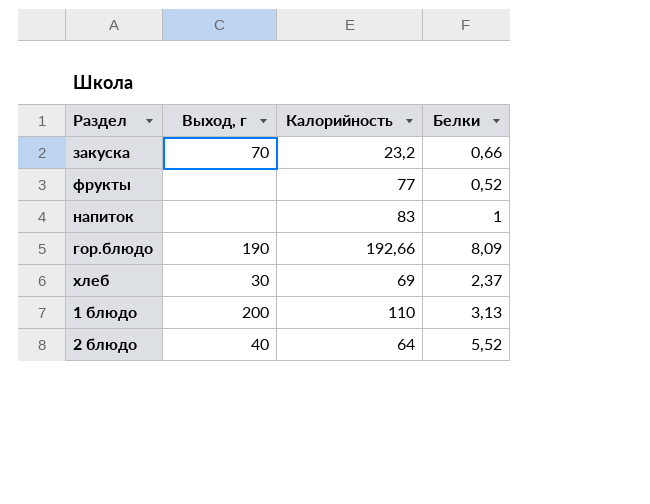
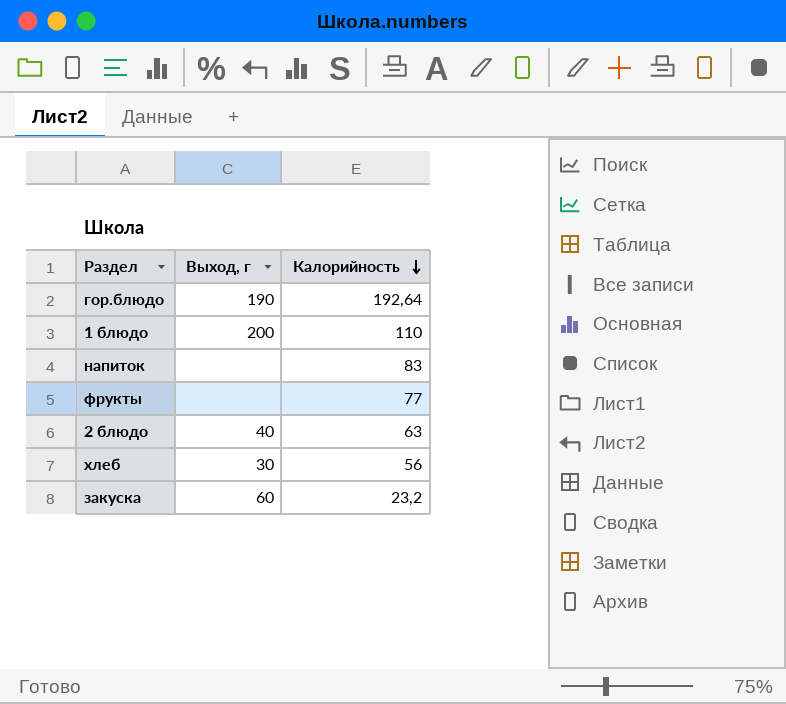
row order: none -> Калорийность descending
column Белки | position: 4 -> none
гор.блюдо | Калорийность: 192,66 -> 192,64
2 блюдо | Калорийность: 64 -> 63
хлеб | Калорийность: 69 -> 56
закуска | Выход, г: 70 -> 60

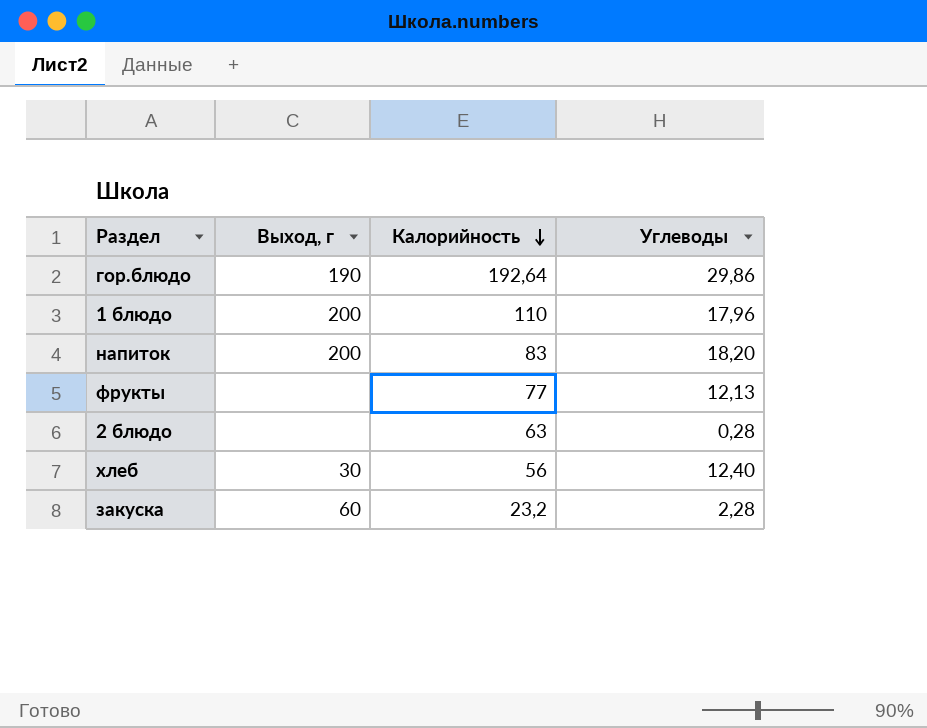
column Углеводы | position: none -> 4
напиток | Выход, г: none -> 200
2 блюдо | Выход, г: 40 -> none

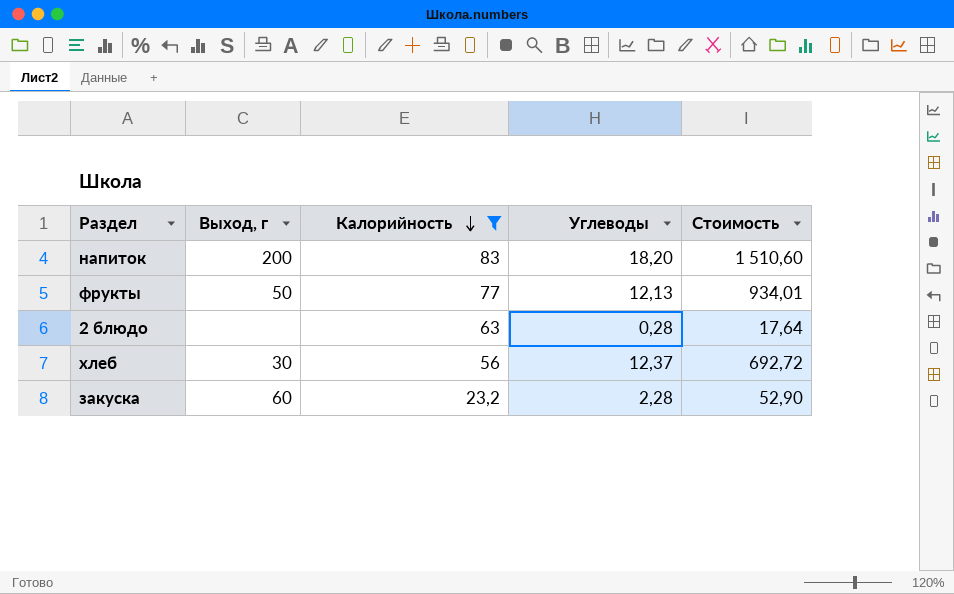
filter: none -> Калорийность <= 83
column Стоимость | formula: none -> [Калорийность] * [Углеводы]
фрукты | Выход, г: none -> 50
хлеб | Углеводы: 12,40 -> 12,37

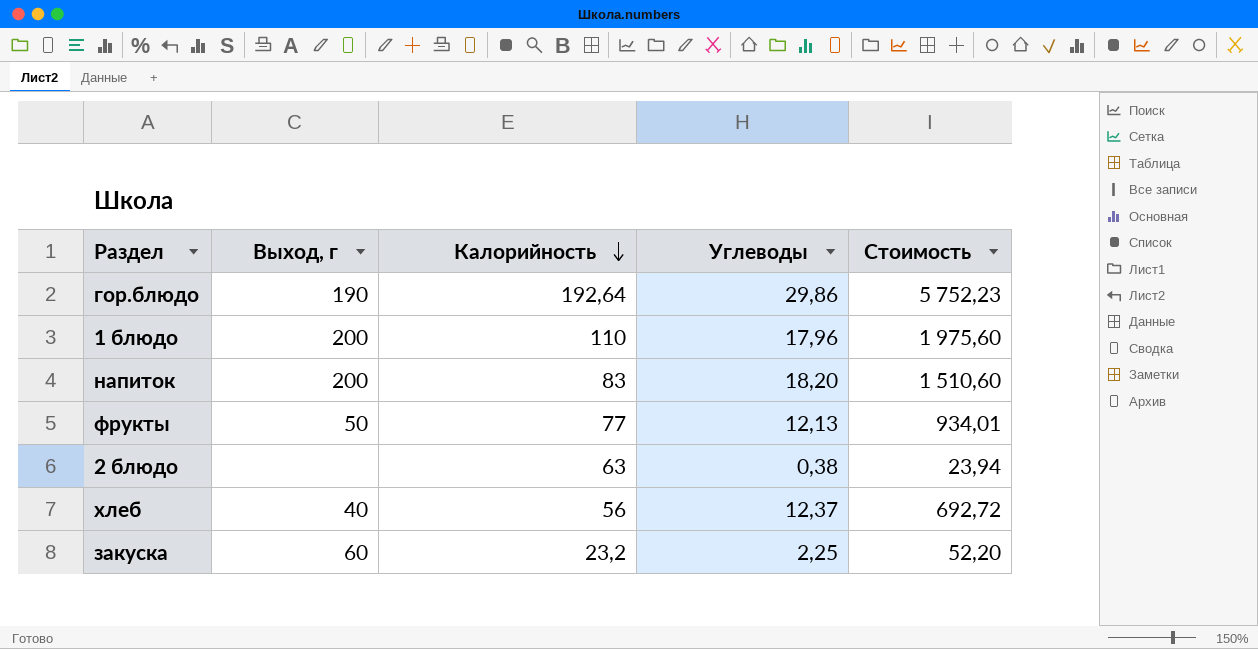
filter: Калорийность <= 83 -> none
2 блюдо | Углеводы: 0,28 -> 0,38
2 блюдо | Стоимость: 17,64 -> 23,94
хлеб | Выход, г: 30 -> 40
закуска | Углеводы: 2,28 -> 2,25
закуска | Стоимость: 52,90 -> 52,20

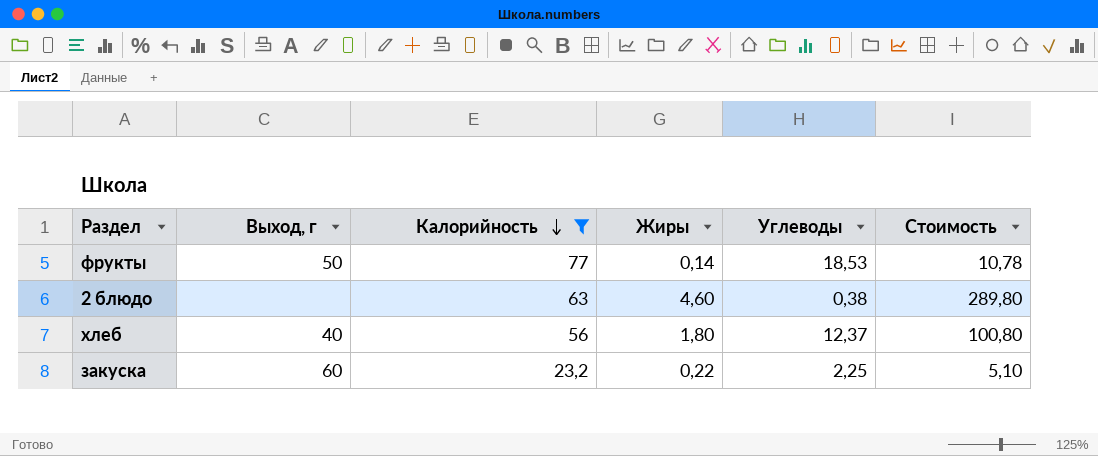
filter: none -> Калорийность <= 77
column Жиры | position: none -> 4
column Стоимость | formula: [Калорийность] * [Углеводы] -> [Калорийность] * [Жиры]
фрукты | Углеводы: 12,13 -> 18,53

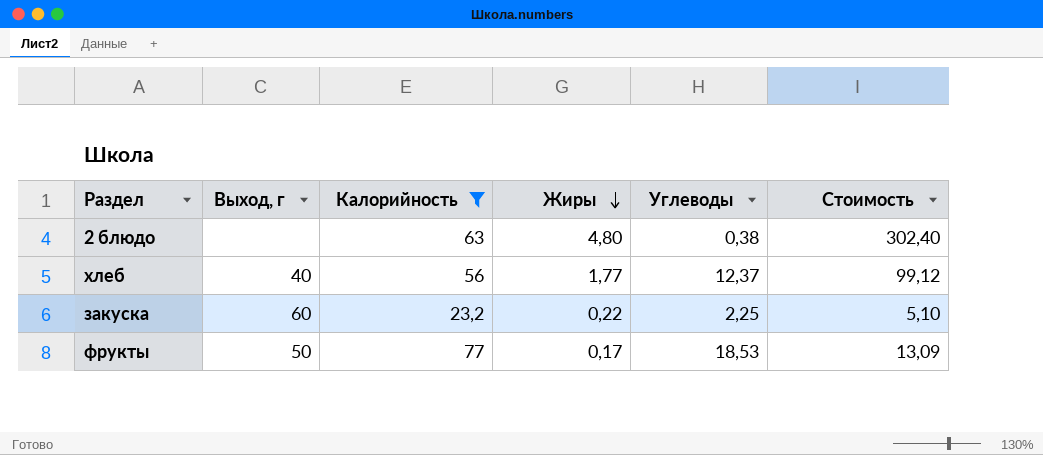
row order: Калорийность descending -> Жиры descending
2 блюдо | Жиры: 4,60 -> 4,80
2 блюдо | Стоимость: 289,80 -> 302,40
хлеб | Жиры: 1,80 -> 1,77
хлеб | Стоимость: 100,80 -> 99,12
фрукты | Жиры: 0,14 -> 0,17
фрукты | Стоимость: 10,78 -> 13,09

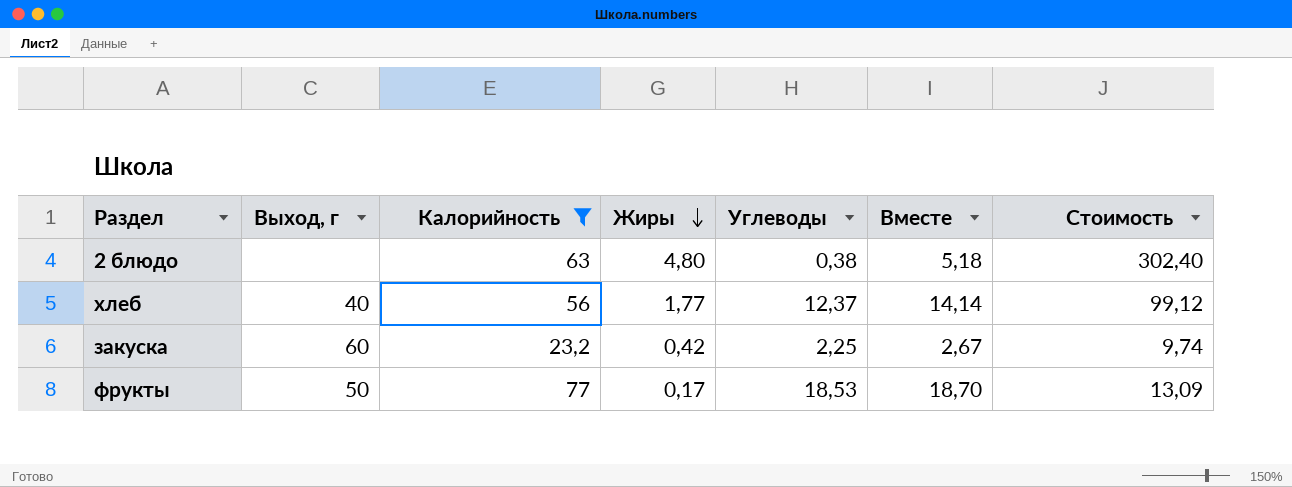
column Вместе | formula: none -> [Жиры] + [Углеводы]
закуска | Жиры: 0,22 -> 0,42
закуска | Стоимость: 5,10 -> 9,74

